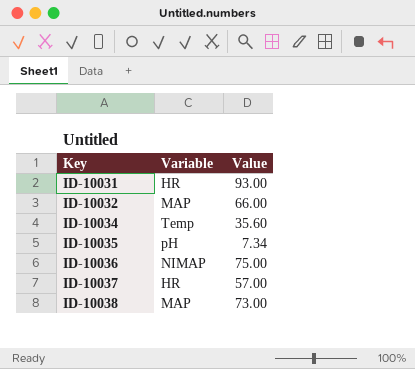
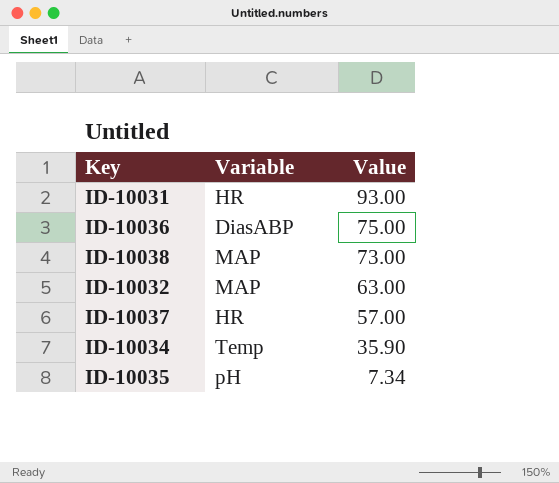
row order: Key ascending -> Value descending
ID-10036 | Variable: NIMAP -> DiasABP
ID-10032 | Value: 66.00 -> 63.00
ID-10034 | Value: 35.60 -> 35.90

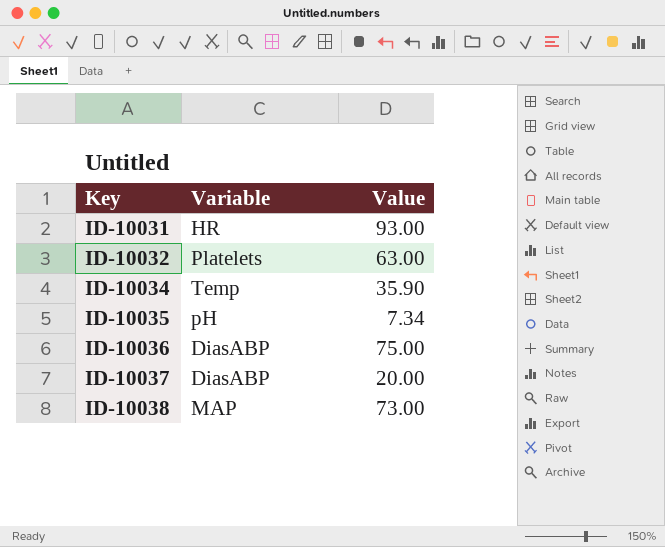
row order: Value descending -> Key ascending
ID-10032 | Variable: MAP -> Platelets
ID-10037 | Variable: HR -> DiasABP
ID-10037 | Value: 57.00 -> 20.00

